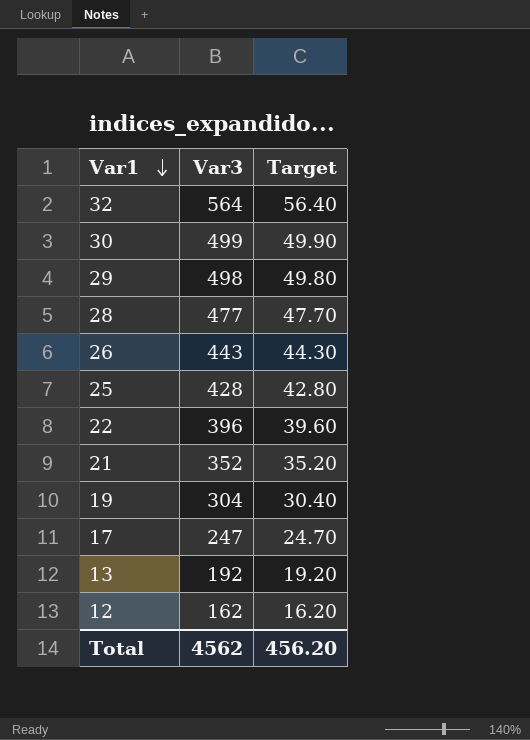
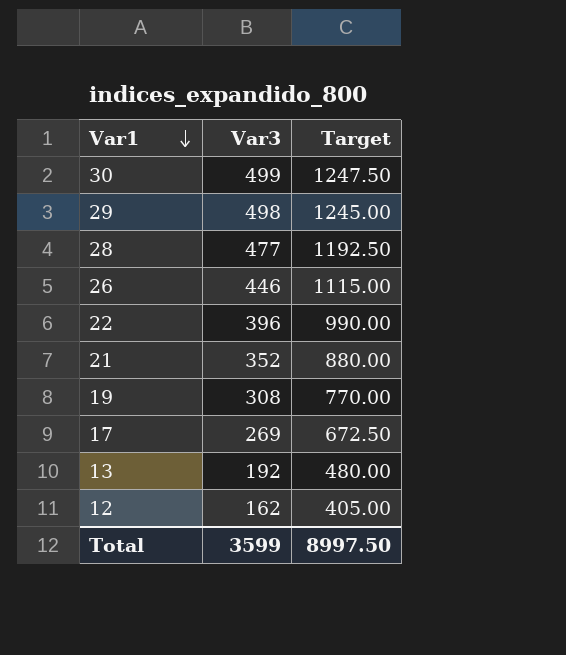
column Target | formula: [Var3] * 0.1 -> [Var3] * 2.5
row 32: 564 | 56.40 -> none
row 25: 428 | 42.80 -> none
26 | Var3: 443 -> 446
19 | Var3: 304 -> 308
17 | Var3: 247 -> 269
Total | Var3: 4562 -> 3599
Total | Target: 456.20 -> 8997.50

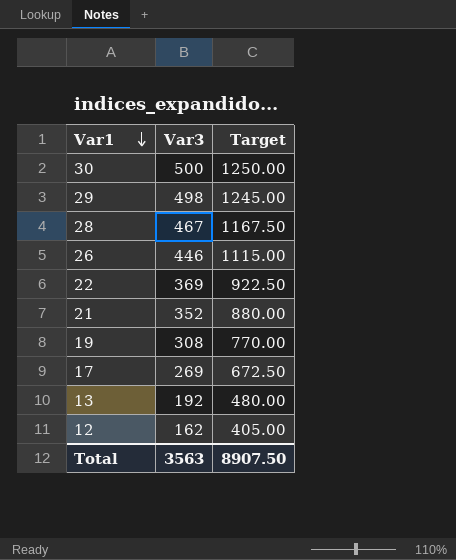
30 | Var3: 499 -> 500
30 | Target: 1247.50 -> 1250.00
28 | Var3: 477 -> 467
28 | Target: 1192.50 -> 1167.50
22 | Var3: 396 -> 369
22 | Target: 990.00 -> 922.50
Total | Var3: 3599 -> 3563
Total | Target: 8997.50 -> 8907.50

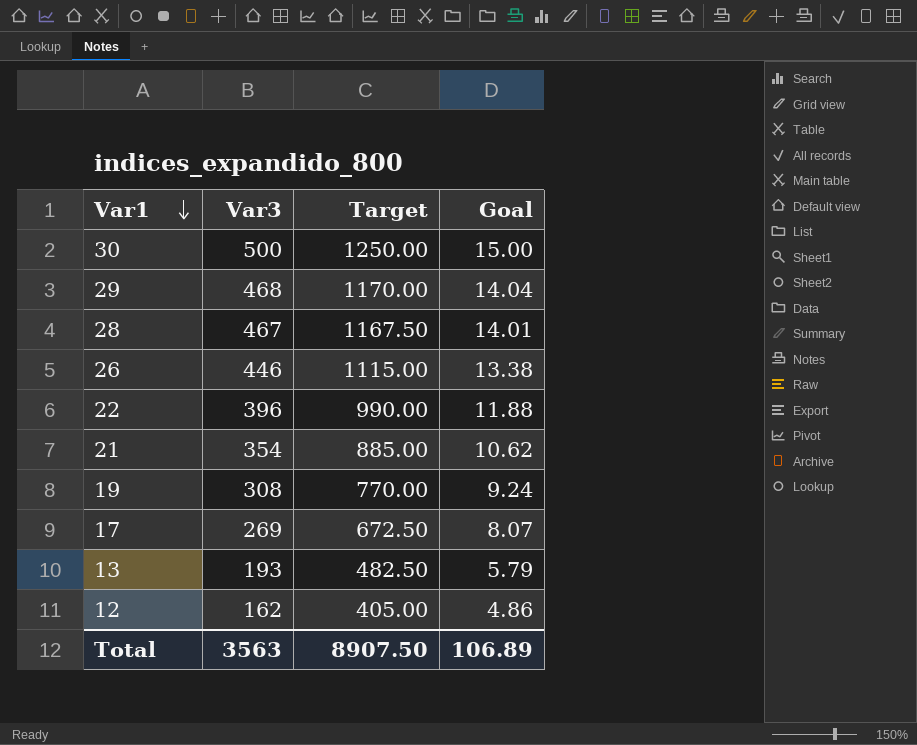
column Goal | formula: none -> [Var3] * 0.03
29 | Var3: 498 -> 468
29 | Target: 1245.00 -> 1170.00
22 | Var3: 369 -> 396
22 | Target: 922.50 -> 990.00
21 | Var3: 352 -> 354
21 | Target: 880.00 -> 885.00
13 | Var3: 192 -> 193
13 | Target: 480.00 -> 482.50

